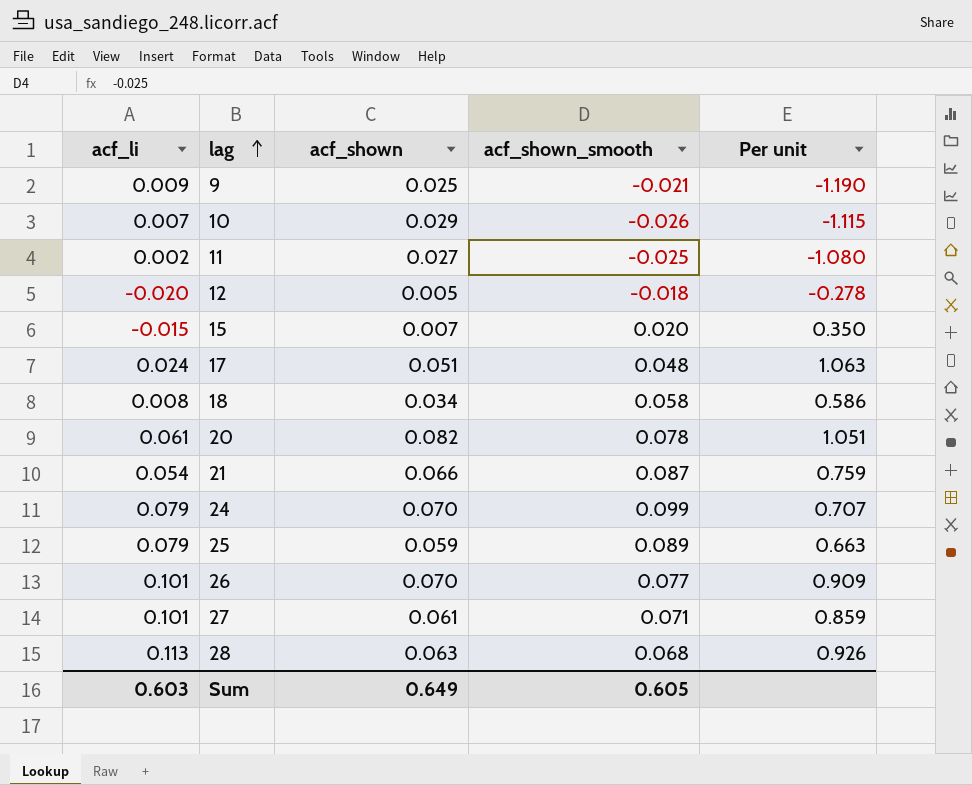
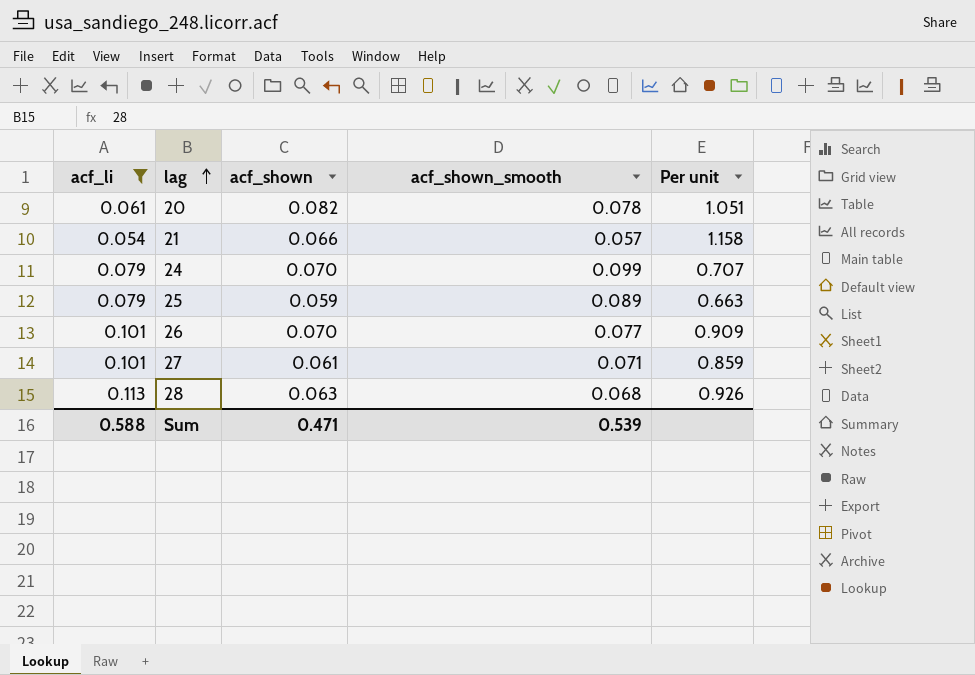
filter: none -> acf_li >= 0.054
21 | acf_shown_smooth: 0.087 -> 0.057
21 | Per unit: 0.759 -> 1.158
Sum | acf_li: 0.603 -> 0.588
Sum | acf_shown: 0.649 -> 0.471
Sum | acf_shown_smooth: 0.605 -> 0.539

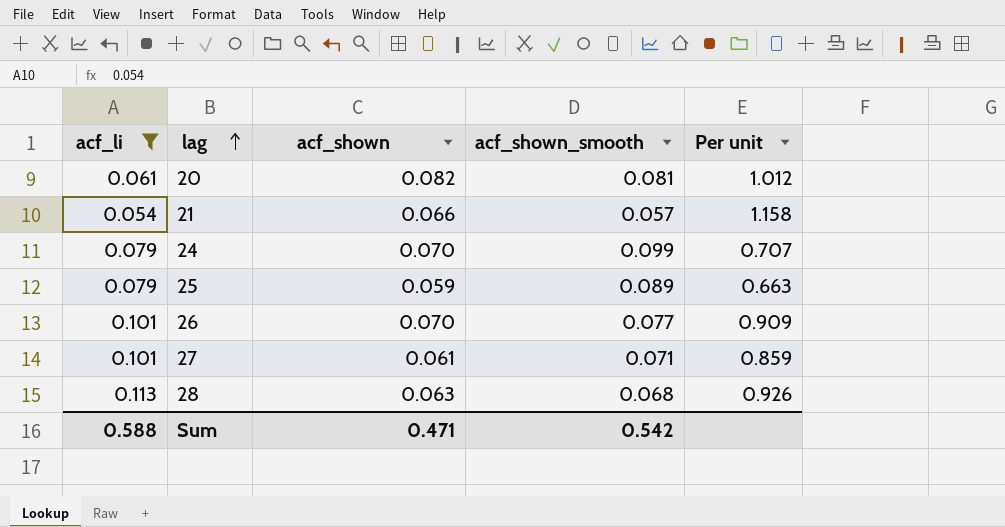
20 | acf_shown_smooth: 0.078 -> 0.081
20 | Per unit: 1.051 -> 1.012
Sum | acf_shown_smooth: 0.539 -> 0.542

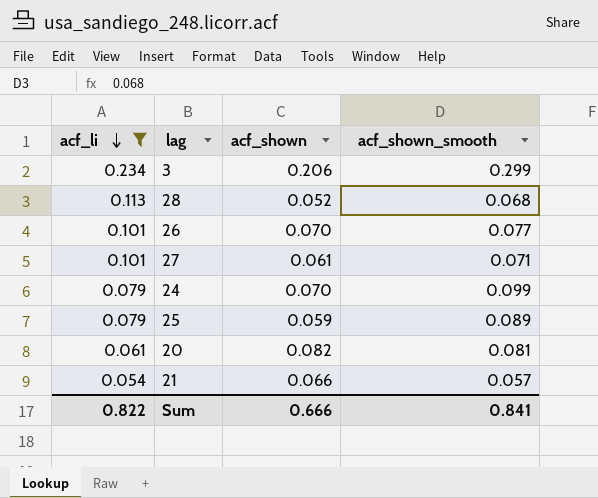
row order: lag ascending -> acf_li descending
column Per unit | formula: [acf_shown] / [acf_shown_smooth] -> none
row 3: none -> 0.234 | 0.206 | 0.299
28 | acf_shown: 0.063 -> 0.052
Sum | acf_li: 0.588 -> 0.822
Sum | acf_shown: 0.471 -> 0.666
Sum | acf_shown_smooth: 0.542 -> 0.841

